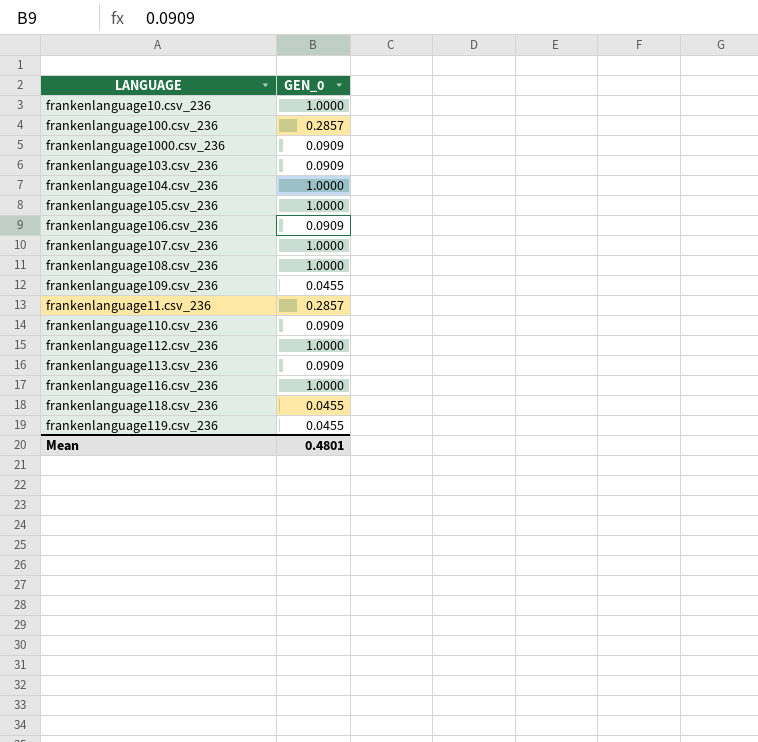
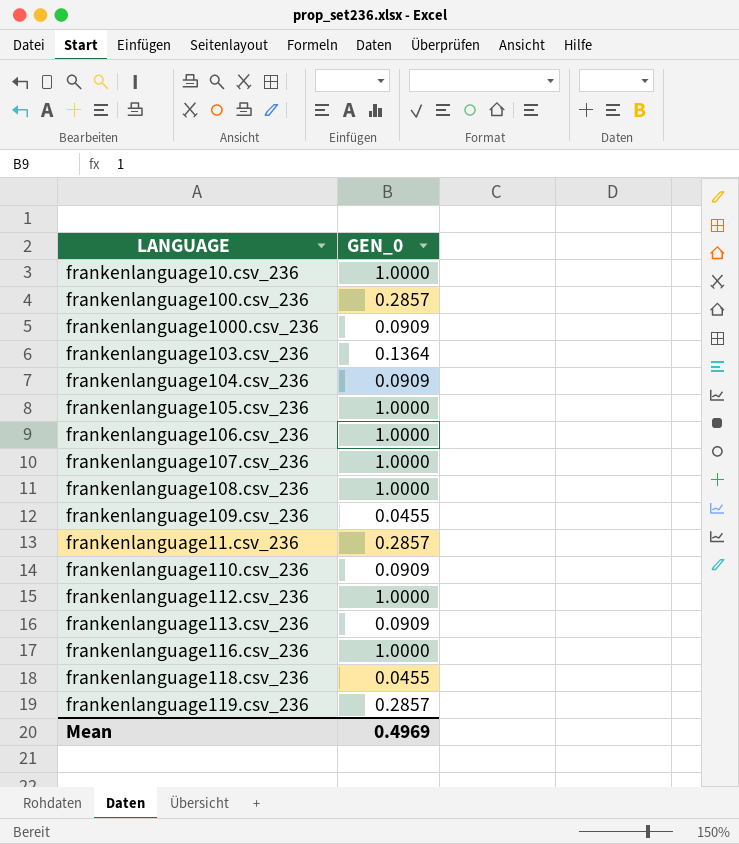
frankenlanguage103.csv_236 | GEN_0: 0.0909 -> 0.1364
frankenlanguage104.csv_236 | GEN_0: 1.0000 -> 0.0909
frankenlanguage106.csv_236 | GEN_0: 0.0909 -> 1.0000
frankenlanguage119.csv_236 | GEN_0: 0.0455 -> 0.2857
Mean | GEN_0: 0.4801 -> 0.4969

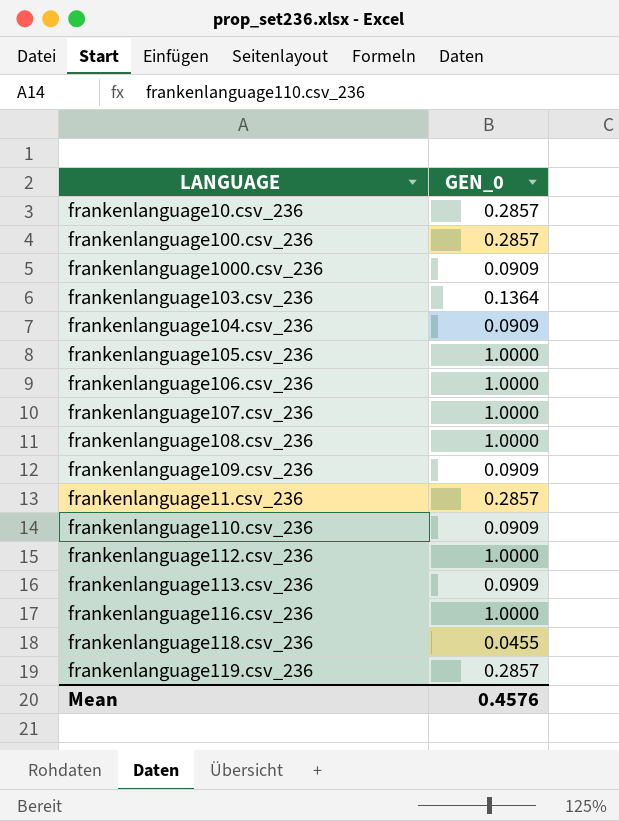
frankenlanguage10.csv_236 | GEN_0: 1.0000 -> 0.2857
frankenlanguage109.csv_236 | GEN_0: 0.0455 -> 0.0909
Mean | GEN_0: 0.4969 -> 0.4576

